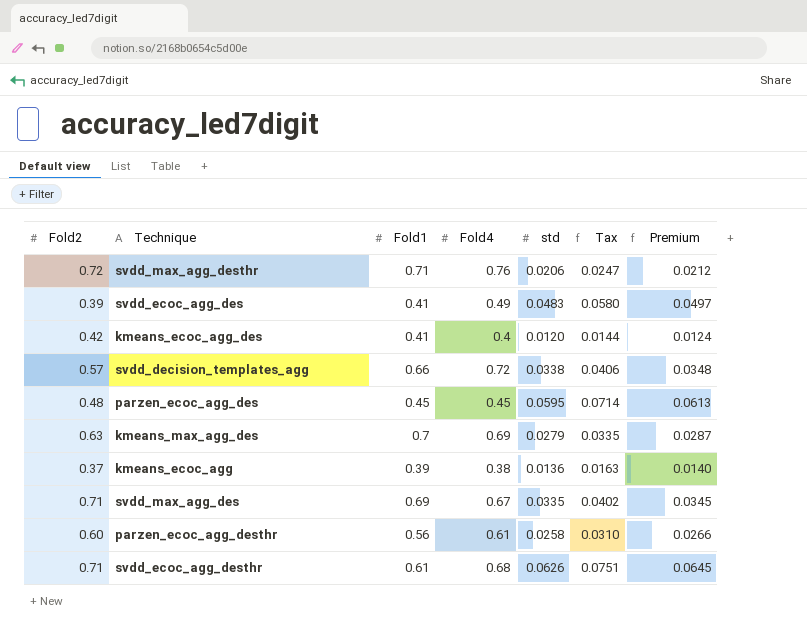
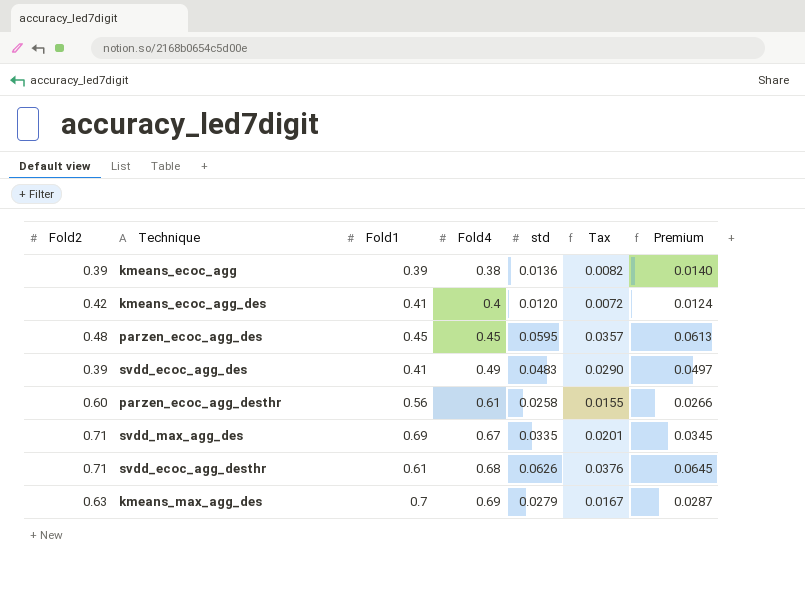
row order: none -> Fold4 ascending
column Tax | formula: [std] * 1.2 -> [std] * 0.6
row svdd_max_agg_desthr: 0.72 | 0.71 | 0.76 | 0.0206 | 0.0247 | 0.0212 -> none
row svdd_decision_templates_agg: 0.57 | 0.66 | 0.72 | 0.0338 | 0.0406 | 0.0348 -> none
kmeans_ecoc_agg | Fold2: 0.37 -> 0.39

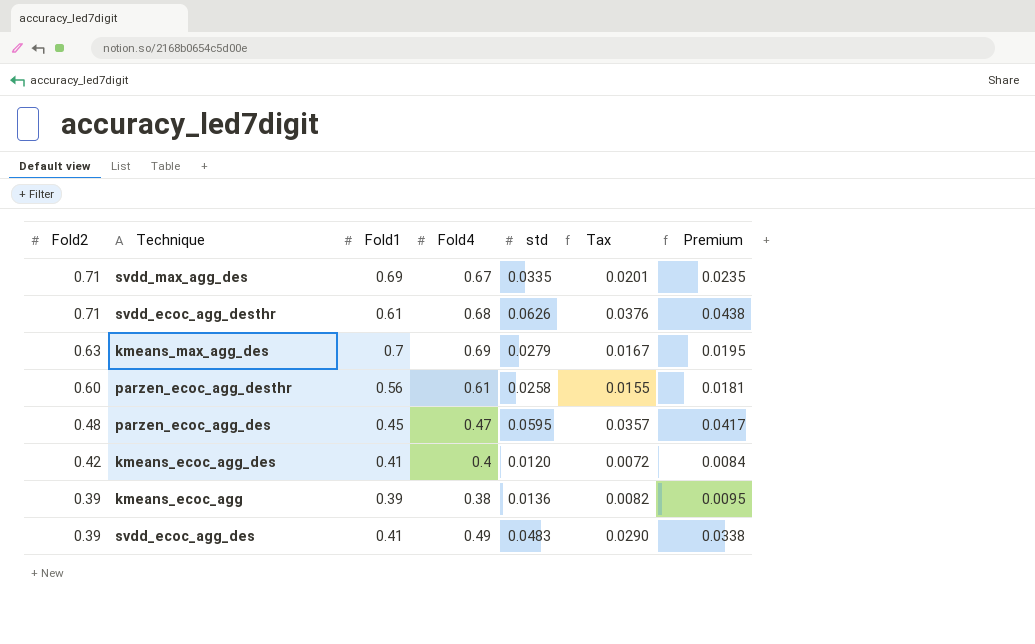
row order: Fold4 ascending -> Fold2 descending
column Premium | formula: [std] * 1.03 -> [std] * 0.7
parzen_ecoc_agg_des | Fold4: 0.45 -> 0.47

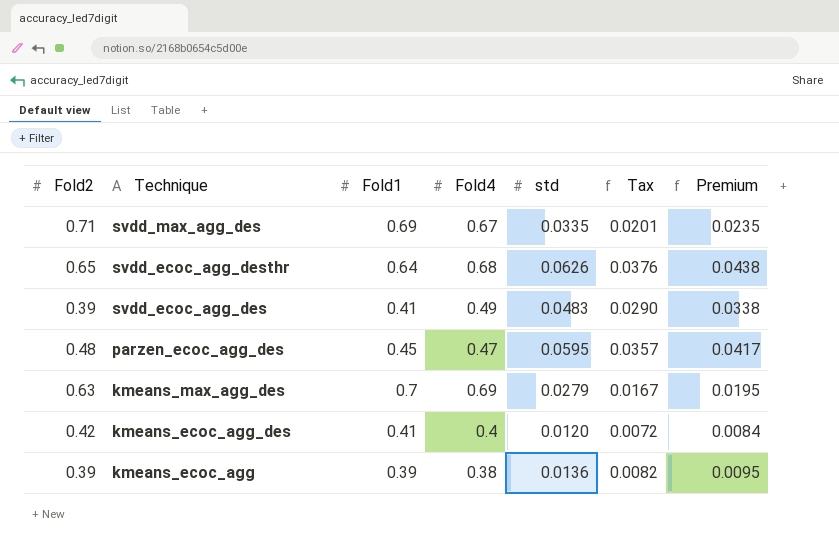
row order: Fold2 descending -> Technique descending
row parzen_ecoc_agg_desthr: 0.60 | 0.56 | 0.61 | 0.0258 | 0.0155 | 0.0181 -> none
svdd_ecoc_agg_desthr | Fold2: 0.71 -> 0.65
svdd_ecoc_agg_desthr | Fold1: 0.61 -> 0.64

